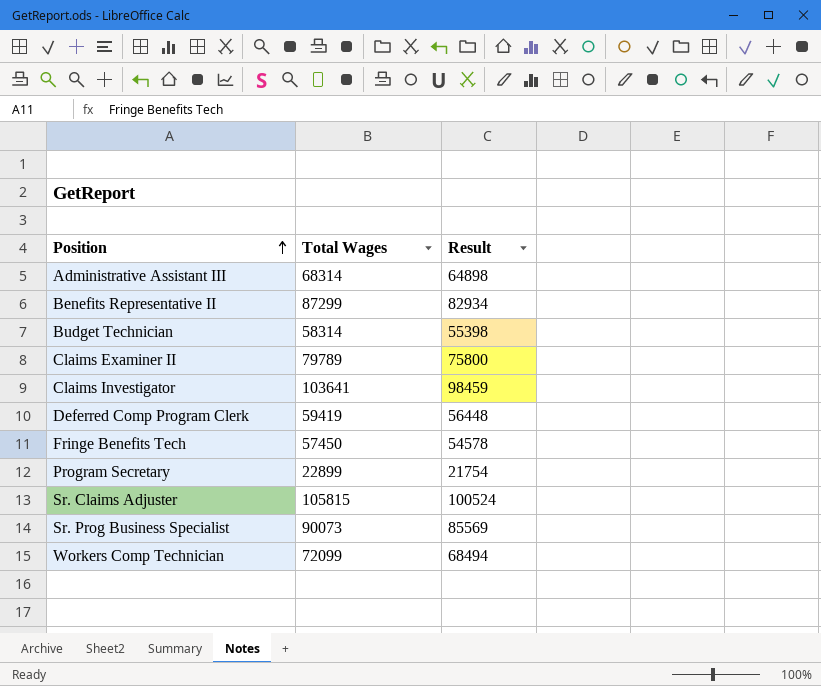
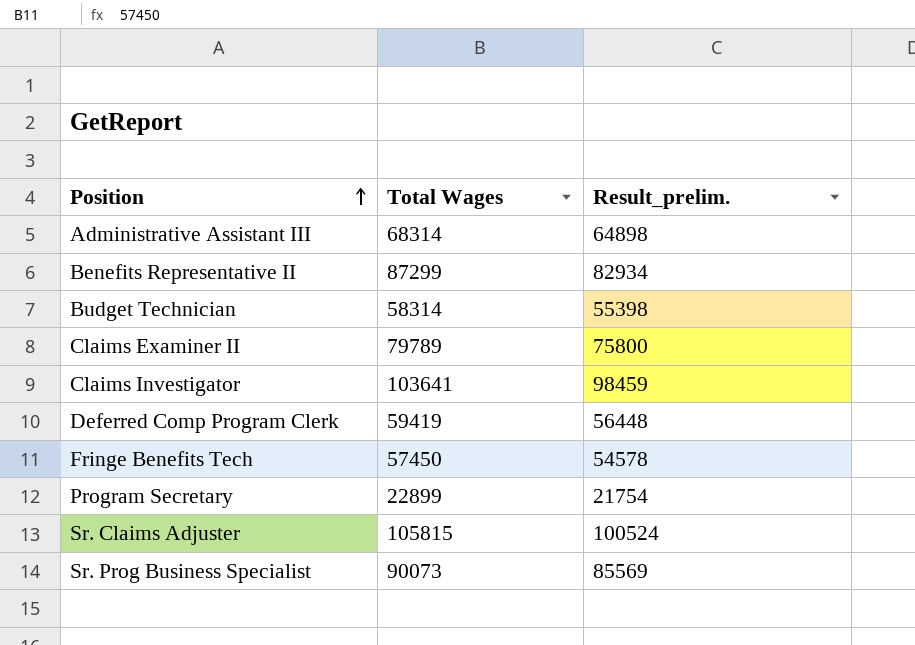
column name: Result -> Result_prelim.
row Workers Comp Technician: 72099 | 68494 -> none

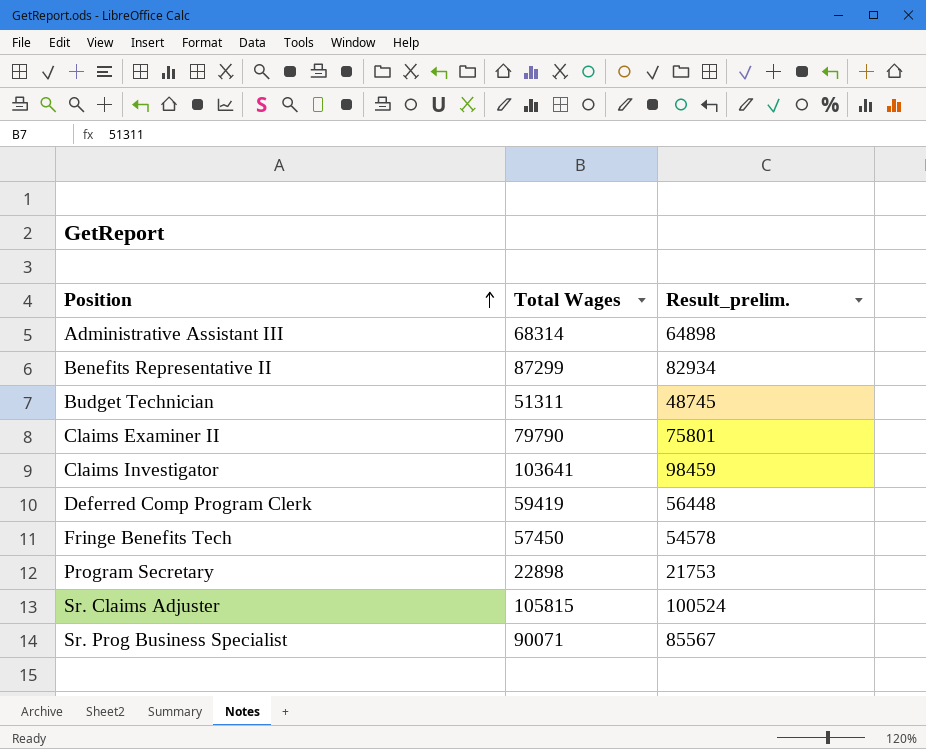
Budget Technician | Total Wages: 58314 -> 51311
Budget Technician | Result_prelim.: 55398 -> 48745
Claims Examiner II | Total Wages: 79789 -> 79790
Claims Examiner II | Result_prelim.: 75800 -> 75801
Program Secretary | Total Wages: 22899 -> 22898
Program Secretary | Result_prelim.: 21754 -> 21753
Sr. Prog Business Specialist | Total Wages: 90073 -> 90071
Sr. Prog Business Specialist | Result_prelim.: 85569 -> 85567

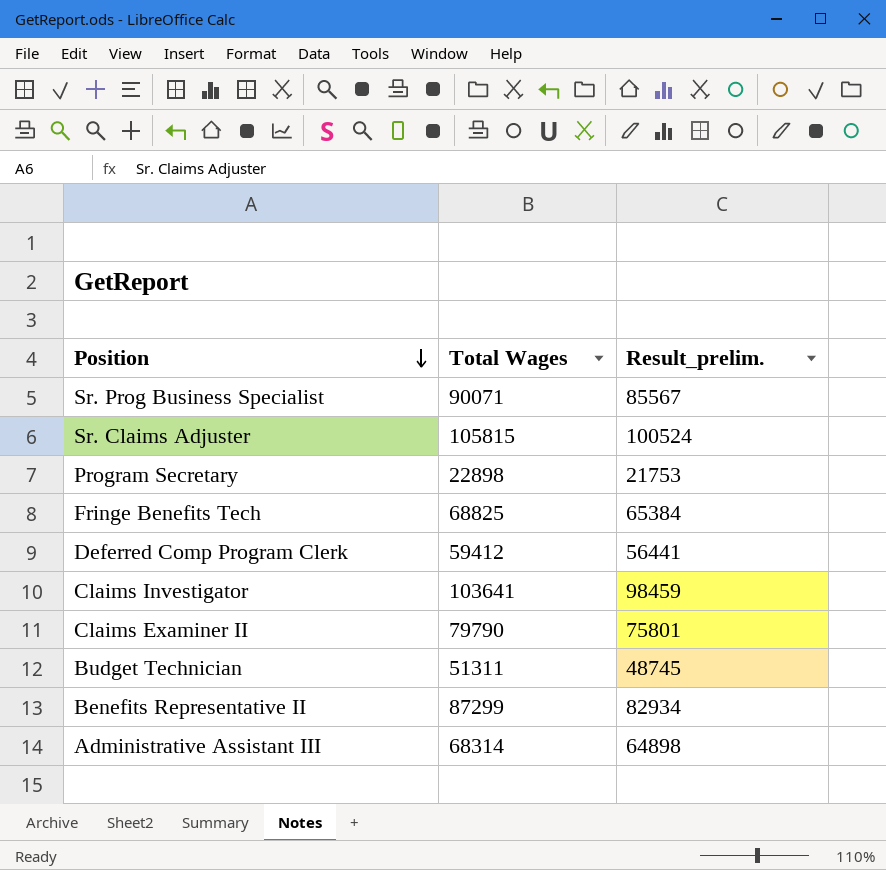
row order: Position ascending -> Position descending
Fringe Benefits Tech | Total Wages: 57450 -> 68825
Fringe Benefits Tech | Result_prelim.: 54578 -> 65384
Deferred Comp Program Clerk | Total Wages: 59419 -> 59412
Deferred Comp Program Clerk | Result_prelim.: 56448 -> 56441

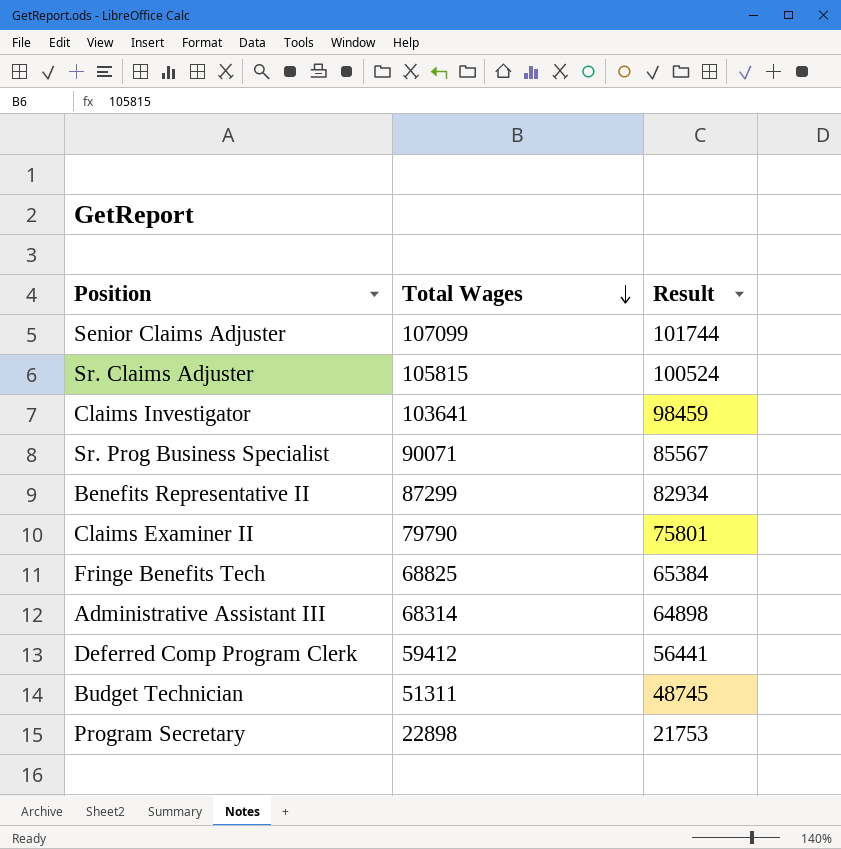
row order: Position descending -> Total Wages descending
column name: Result_prelim. -> Result
row Senior Claims Adjuster: none -> 107099 | 101744

